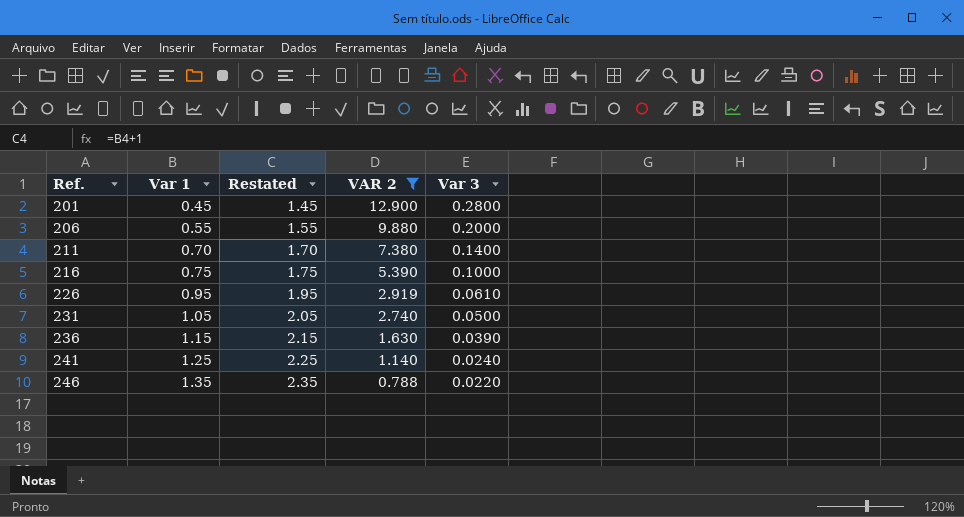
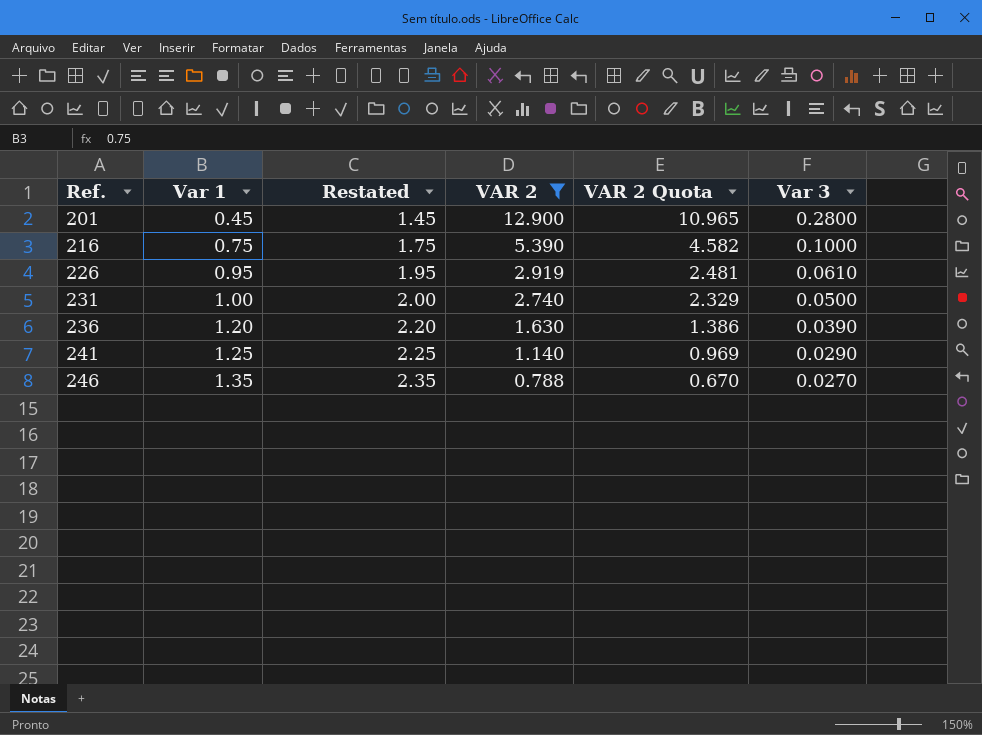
column VAR 2 Quota | formula: none -> [VAR 2] * 0.85
row 206: 0.55 | 1.55 | 9.880 | 0.2000 -> none
row 211: 0.70 | 1.70 | 7.380 | 0.1400 -> none
231 | Var 1: 1.05 -> 1.00
231 | Restated: 2.05 -> 2.00
236 | Var 1: 1.15 -> 1.20
236 | Restated: 2.15 -> 2.20
241 | Var 3: 0.0240 -> 0.0290
246 | Var 3: 0.0220 -> 0.0270

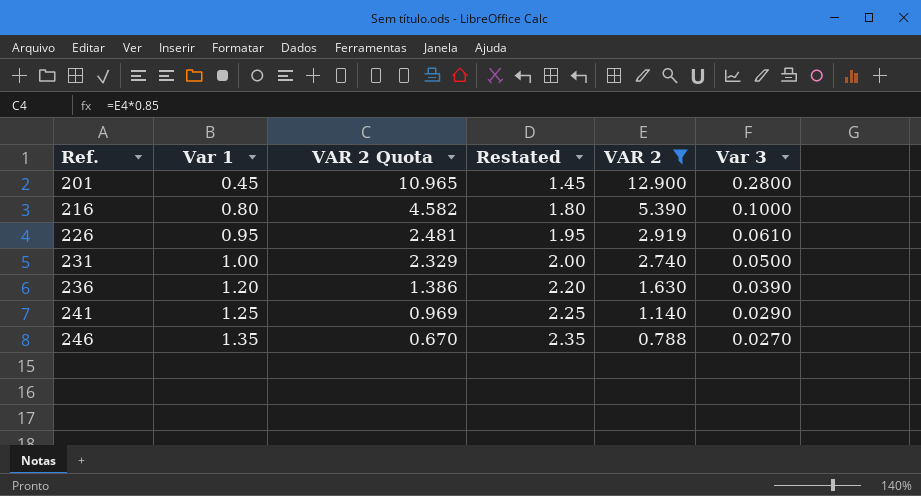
column VAR 2 Quota | position: 5 -> 3
216 | Var 1: 0.75 -> 0.80
216 | Restated: 1.75 -> 1.80

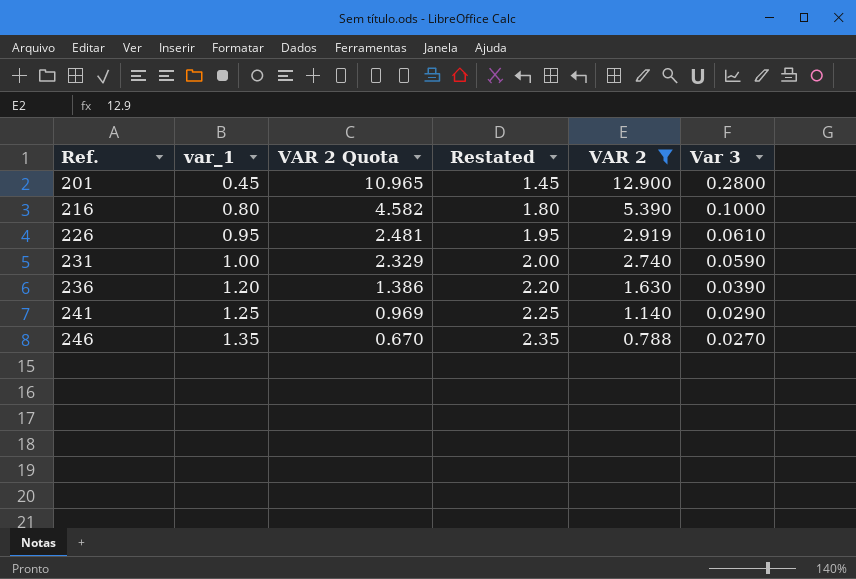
column name: Var 1 -> var_1
231 | Var 3: 0.0500 -> 0.0590

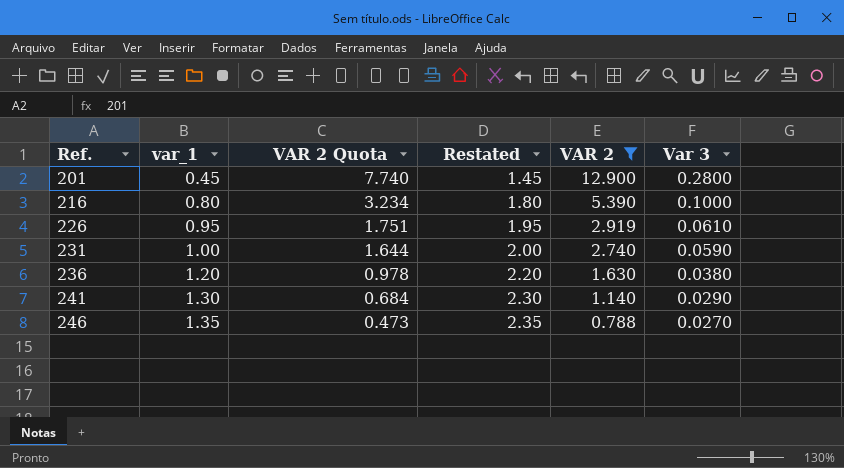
column VAR 2 Quota | formula: [VAR 2] * 0.85 -> [VAR 2] * 0.6
236 | Var 3: 0.0390 -> 0.0380
241 | var_1: 1.25 -> 1.30
241 | Restated: 2.25 -> 2.30

